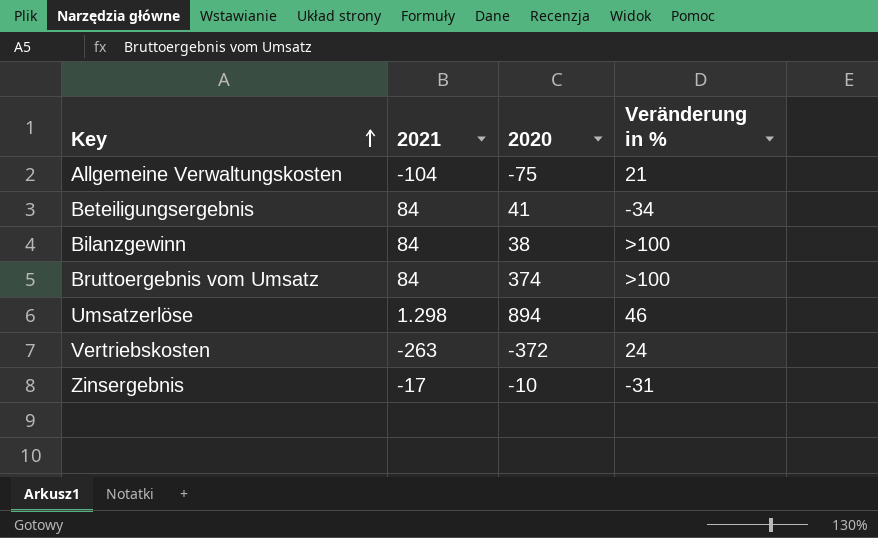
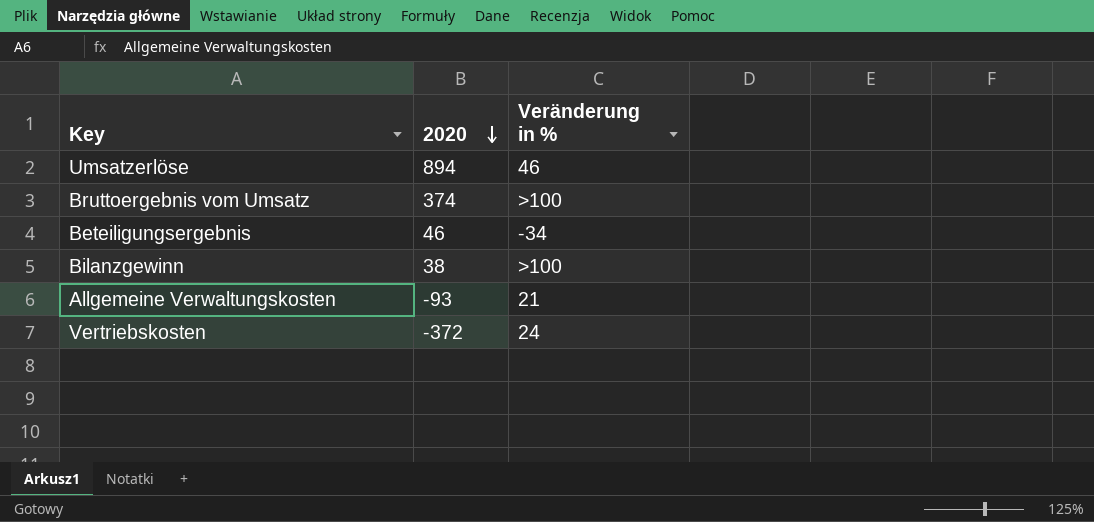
row order: Key ascending -> 2020 descending
column 2021 | position: 2 -> none
row Zinsergebnis: -17 | -10 | -31 -> none
Beteiligungsergebnis | 2020: 41 -> 46
Allgemeine Verwaltungskosten | 2020: -75 -> -93

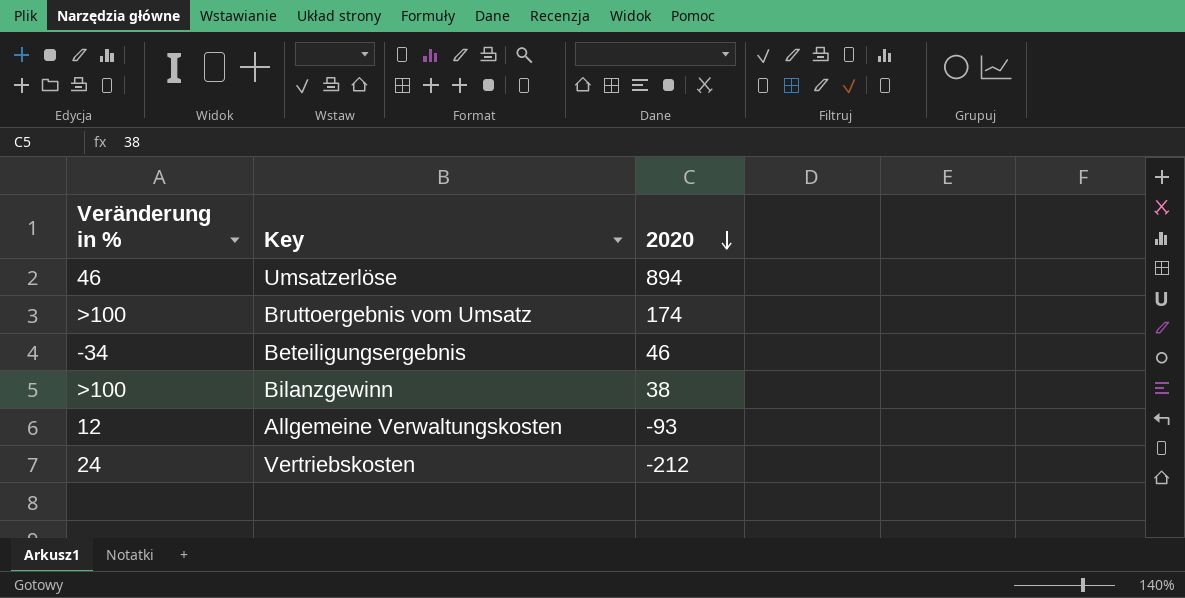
column Veränderung in % | position: 3 -> 1
Bruttoergebnis vom Umsatz | 2020: 374 -> 174
Allgemeine Verwaltungskosten | Veränderung in %: 21 -> 12
Vertriebskosten | 2020: -372 -> -212

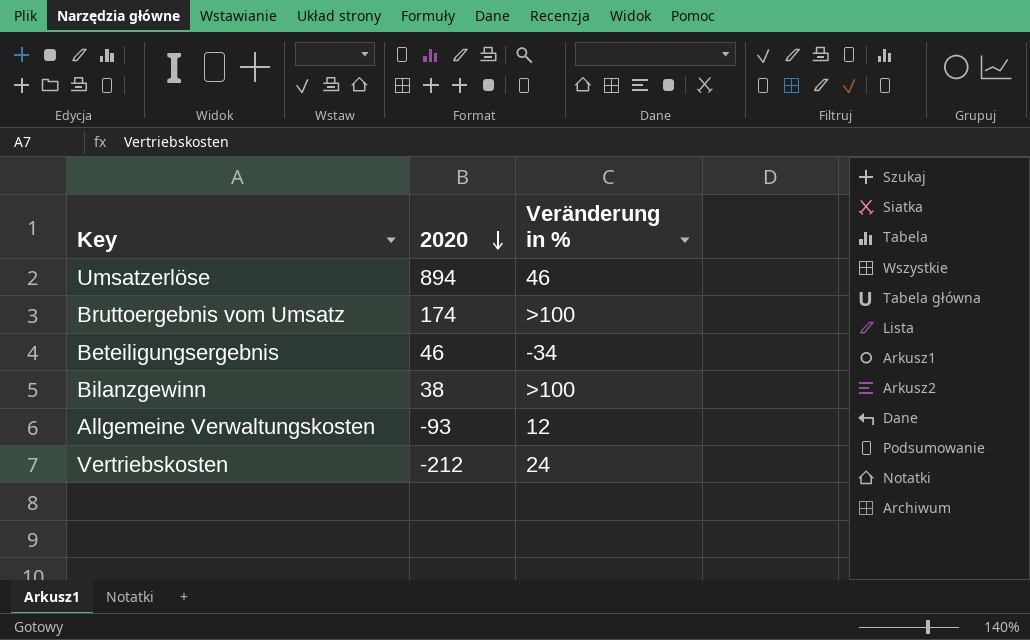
column Veränderung in % | position: 1 -> 3

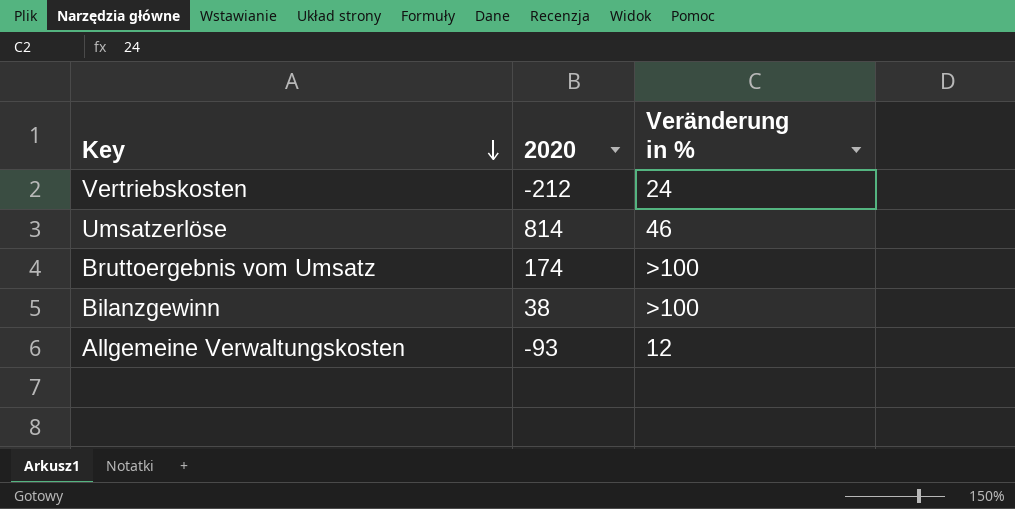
row order: 2020 descending -> Key descending
row Beteiligungsergebnis: 46 | -34 -> none
Umsatzerlöse | 2020: 894 -> 814

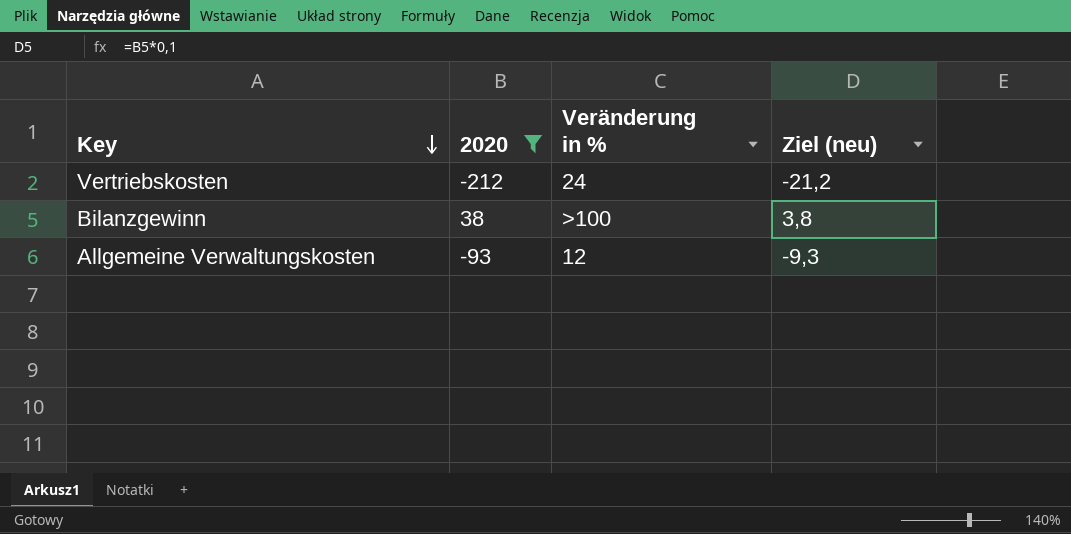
filter: none -> 2020 <= 38
column Ziel (neu) | formula: none -> [2020] * 0,1

